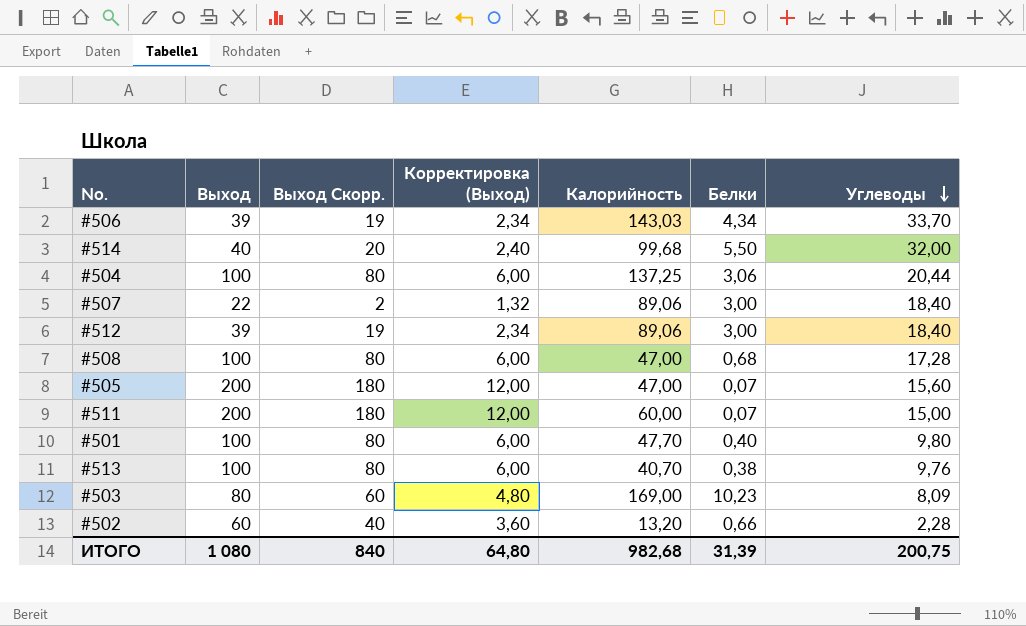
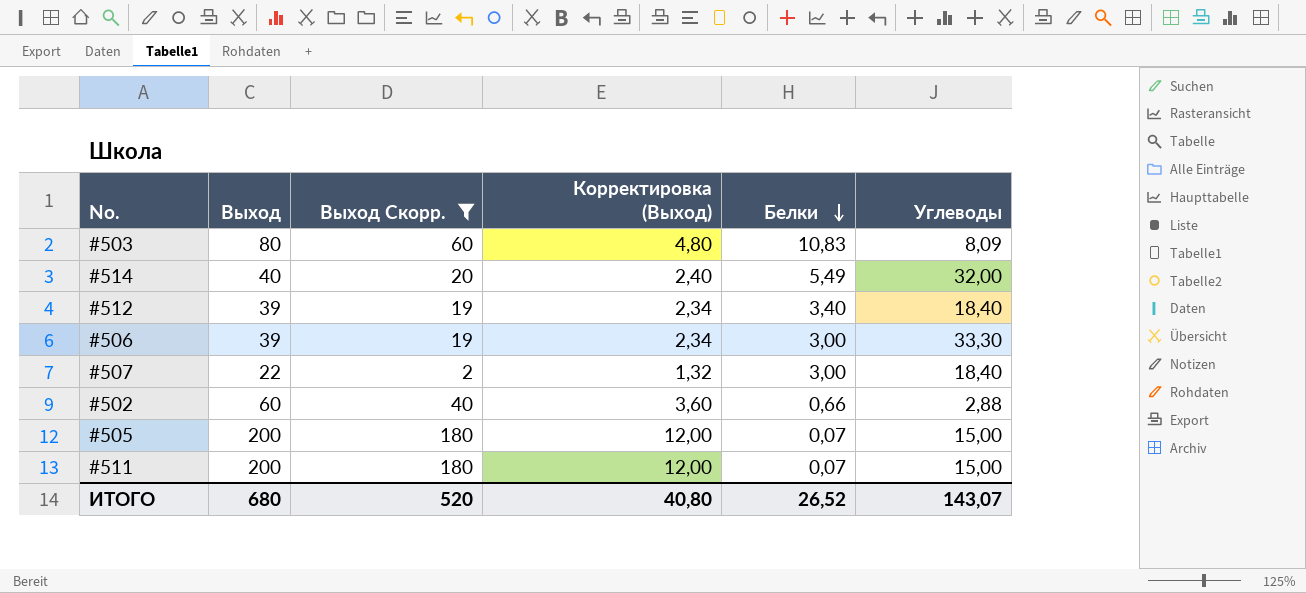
filter: none -> Выход Скорр. != 80
row order: Углеводы descending -> Белки descending
column Калорийность | position: 5 -> none
#503 | Белки: 10,23 -> 10,83
#514 | Белки: 5,50 -> 5,49
#512 | Белки: 3,00 -> 3,40
#506 | Белки: 4,34 -> 3,00
#506 | Углеводы: 33,70 -> 33,30
#502 | Углеводы: 2,28 -> 2,88
#505 | Углеводы: 15,60 -> 15,00
ИТОГО | Выход: 1 080 -> 680
ИТОГО | Выход Скорр.: 840 -> 520
ИТОГО | Корректировка (Выход): 64,80 -> 40,80
ИТОГО | Белки: 31,39 -> 26,52
ИТОГО | Углеводы: 200,75 -> 143,07

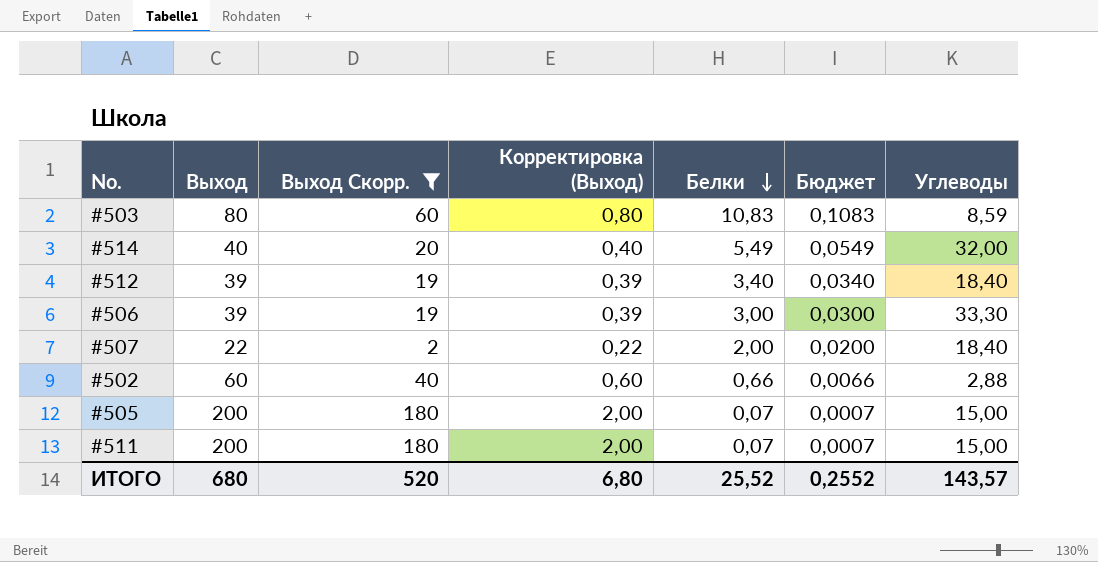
column Корректировка (Выход) | formula: [Выход] * 0,06 -> [Выход] * 0,01
column Бюджет | formula: none -> [Белки] * 0,01
#503 | Углеводы: 8,09 -> 8,59
#507 | Белки: 3,00 -> 2,00
ИТОГО | Корректировка (Выход): 40,80 -> 6,80
ИТОГО | Белки: 26,52 -> 25,52
ИТОГО | Углеводы: 143,07 -> 143,57

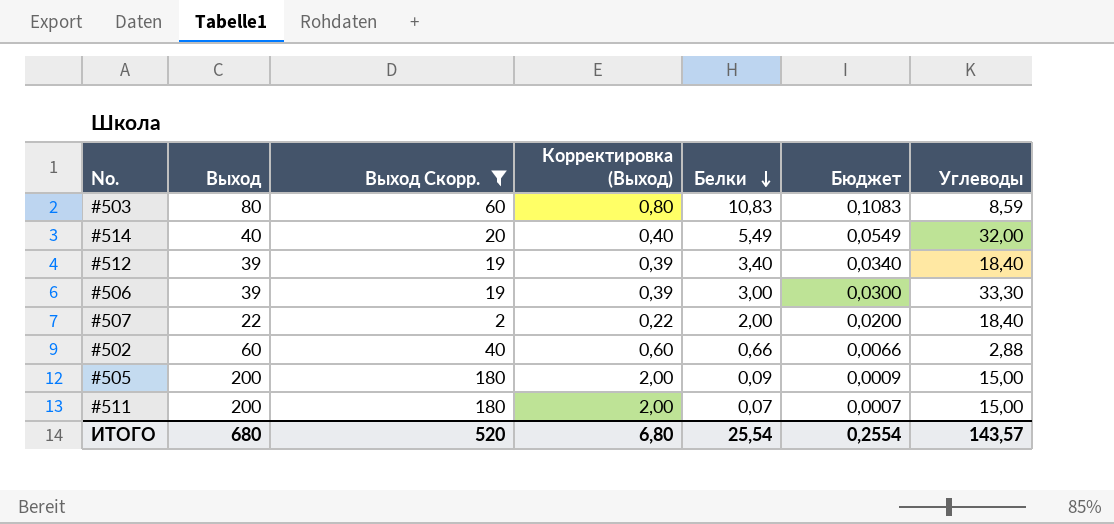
#505 | Белки: 0,07 -> 0,09
#505 | Бюджет: 0,0007 -> 0,0009
ИТОГО | Белки: 25,52 -> 25,54
ИТОГО | Бюджет: 0,2552 -> 0,2554

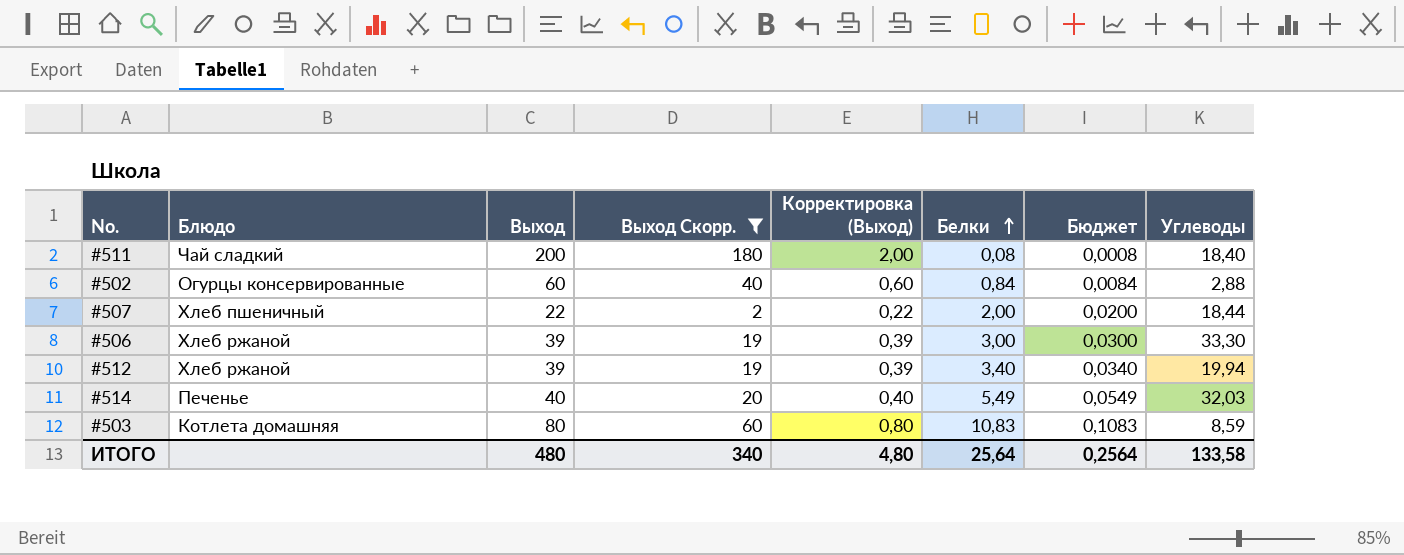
row order: Белки descending -> Белки ascending
column Блюдо | position: none -> 2
row #505: 200 | 180 | 2,00 | 0,09 | 0,0009 | 15,00 -> none
#511 | Белки: 0,07 -> 0,08
#511 | Бюджет: 0,0007 -> 0,0008
#511 | Углеводы: 15,00 -> 18,40
#502 | Белки: 0,66 -> 0,84
#502 | Бюджет: 0,0066 -> 0,0084
#507 | Углеводы: 18,40 -> 18,44
#512 | Углеводы: 18,40 -> 19,94
#514 | Углеводы: 32,00 -> 32,03
ИТОГО | Выход: 680 -> 480
ИТОГО | Выход Скорр.: 520 -> 340
ИТОГО | Корректировка (Выход): 6,80 -> 4,80
ИТОГО | Белки: 25,54 -> 25,64
ИТОГО | Бюджет: 0,2554 -> 0,2564
ИТОГО | Углеводы: 143,57 -> 133,58

